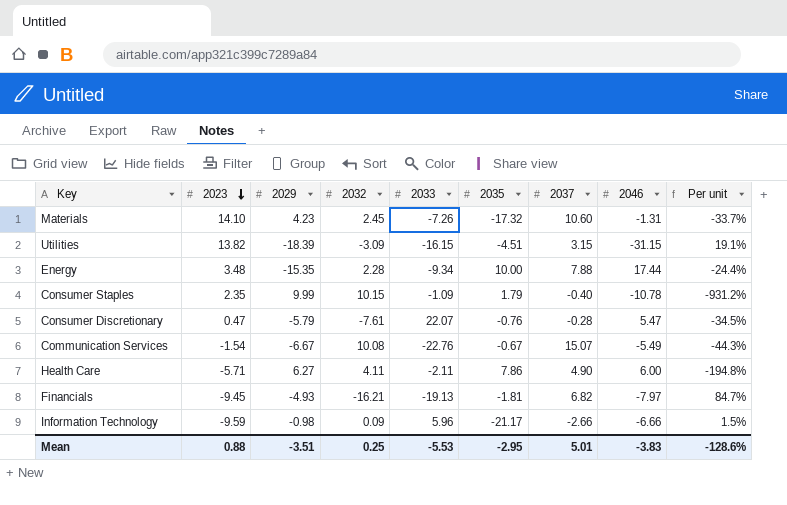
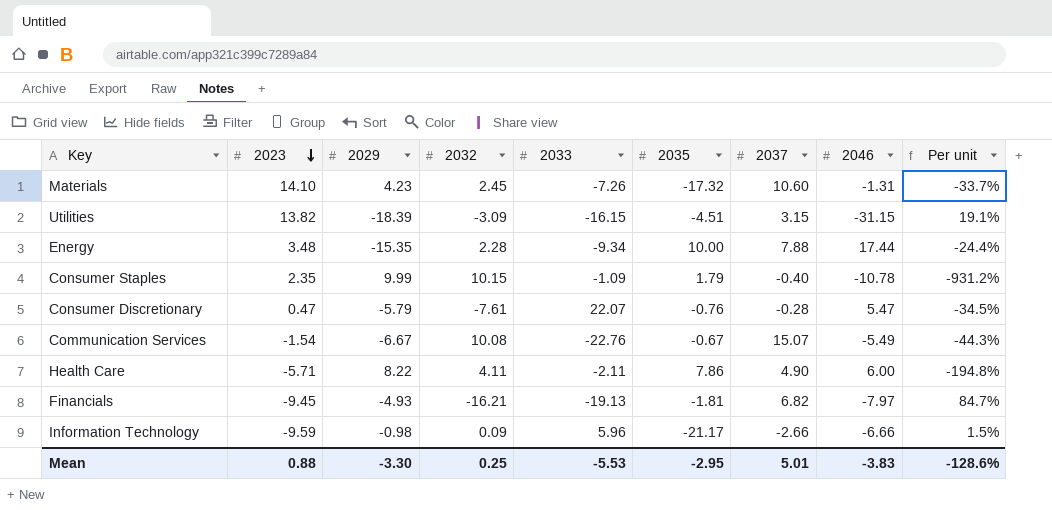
Health Care | 2029: 6.27 -> 8.22
Mean | 2029: -3.51 -> -3.30

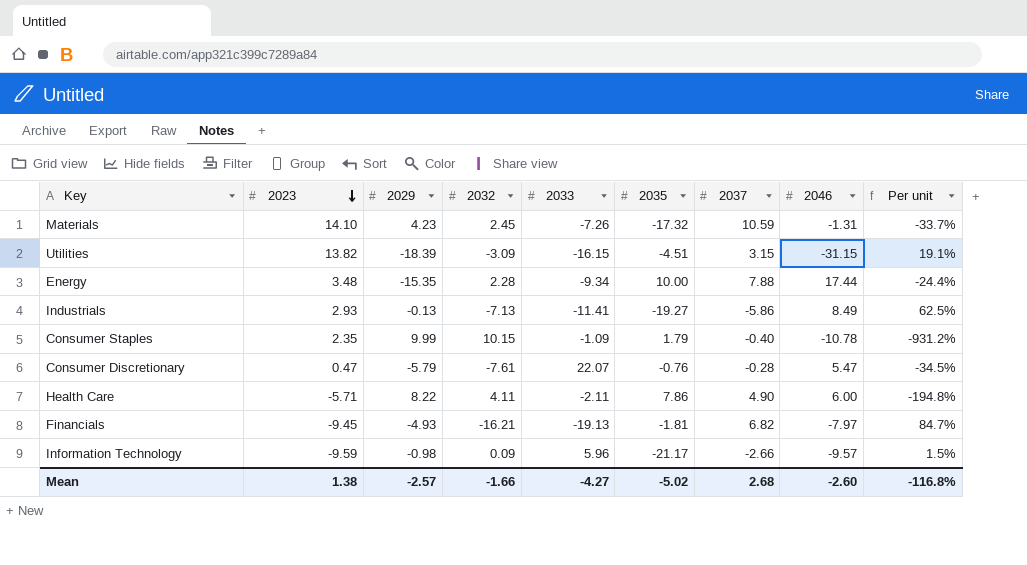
row Communication Services: -1.54 | -6.67 | 10.08 | -22.76 | -0.67 | 15.07 | -5.49 | -44.3% -> none
Materials | 2037: 10.60 -> 10.59
row Industrials: none -> 2.93 | -0.13 | -7.13 | -11.41 | -19.27 | -5.86 | 8.49 | 62.5%
Information Technology | 2046: -6.66 -> -9.57
Mean | 2023: 0.88 -> 1.38
Mean | 2029: -3.30 -> -2.57
Mean | 2032: 0.25 -> -1.66
Mean | 2033: -5.53 -> -4.27
Mean | 2035: -2.95 -> -5.02
Mean | 2037: 5.01 -> 2.68
Mean | 2046: -3.83 -> -2.60
Mean | Per unit: -128.6% -> -116.8%

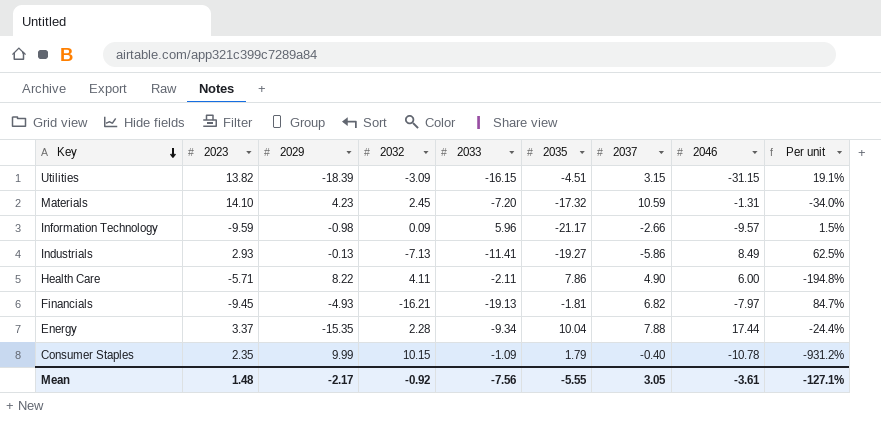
row order: 2023 descending -> Key descending
row Consumer Discretionary: 0.47 | -5.79 | -7.61 | 22.07 | -0.76 | -0.28 | 5.47 | -34.5% -> none
Materials | 2033: -7.26 -> -7.20
Materials | Per unit: -33.7% -> -34.0%
Energy | 2023: 3.48 -> 3.37
Energy | 2035: 10.00 -> 10.04
Mean | 2023: 1.38 -> 1.48
Mean | 2029: -2.57 -> -2.17
Mean | 2032: -1.66 -> -0.92
Mean | 2033: -4.27 -> -7.56
Mean | 2035: -5.02 -> -5.55
Mean | 2037: 2.68 -> 3.05
Mean | 2046: -2.60 -> -3.61
Mean | Per unit: -116.8% -> -127.1%

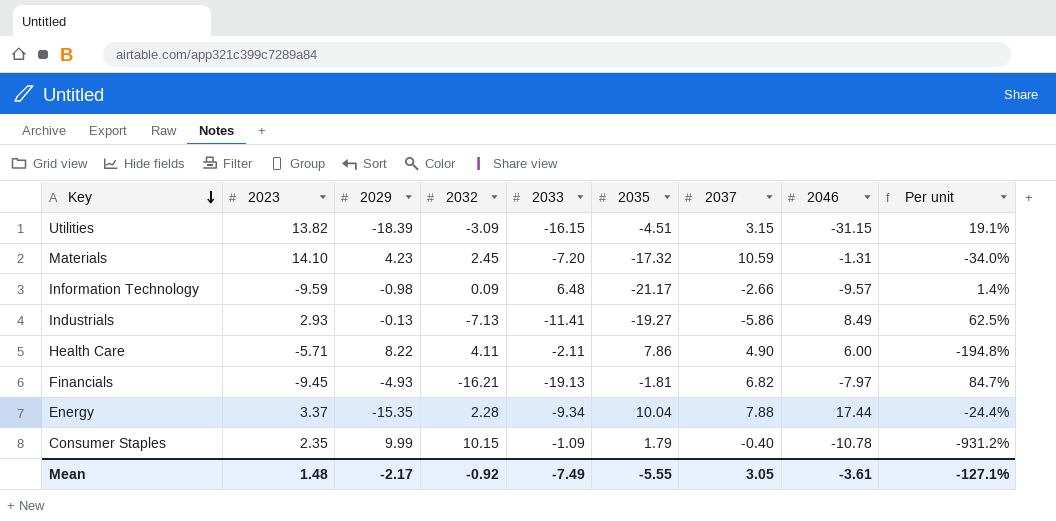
Information Technology | 2033: 5.96 -> 6.48
Information Technology | Per unit: 1.5% -> 1.4%
Mean | 2033: -7.56 -> -7.49

